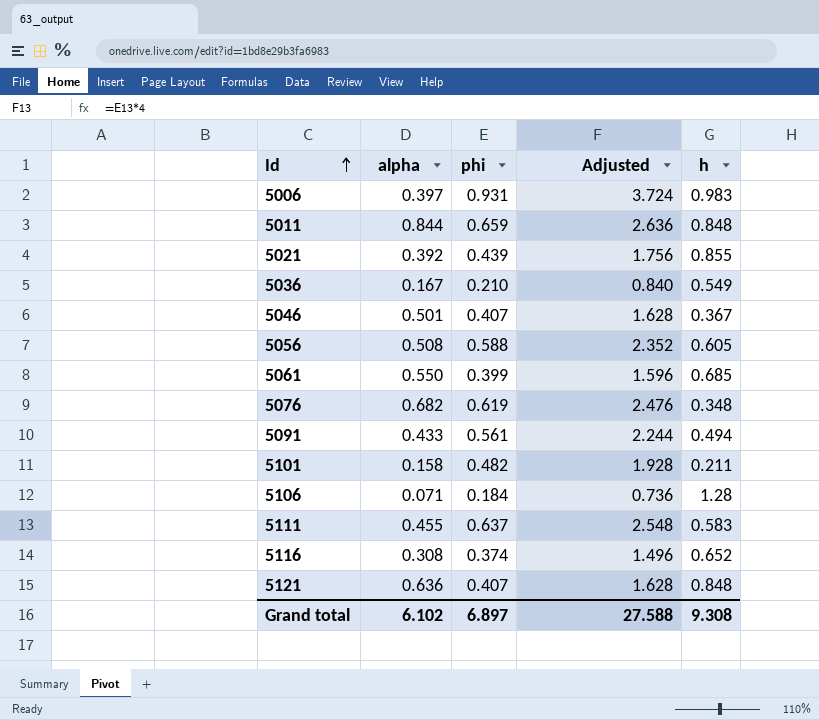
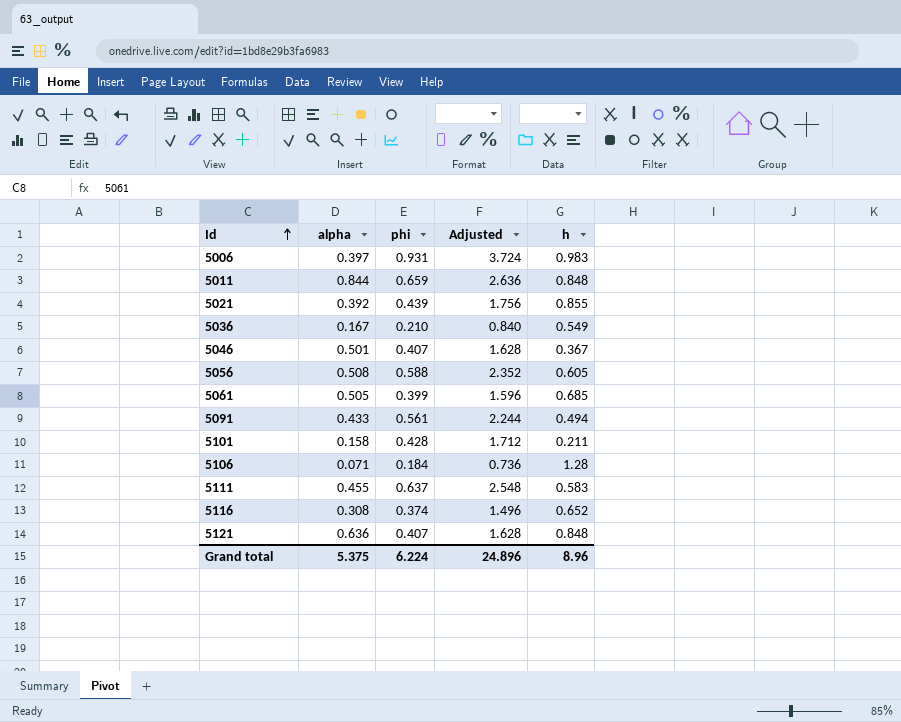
row 5076: 0.682 | 0.619 | 2.476 | 0.348 -> none
5061 | alpha: 0.550 -> 0.505
5101 | phi: 0.482 -> 0.428
5101 | Adjusted: 1.928 -> 1.712
Grand total | alpha: 6.102 -> 5.375
Grand total | phi: 6.897 -> 6.224
Grand total | Adjusted: 27.588 -> 24.896
Grand total | h: 9.308 -> 8.96

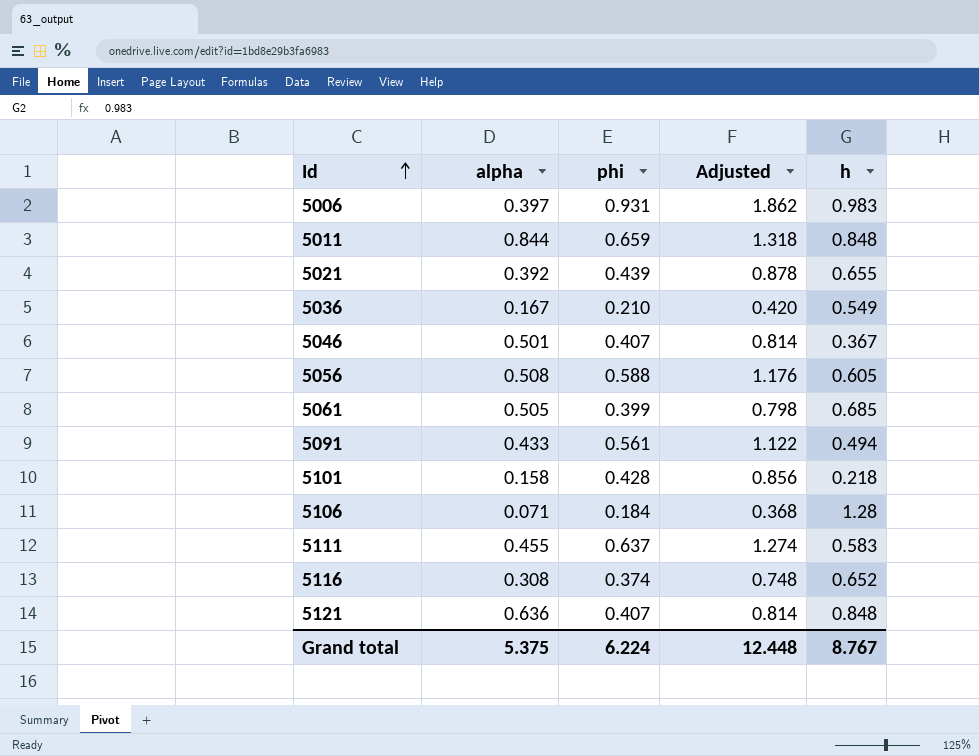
column Adjusted | formula: [phi] * 4 -> [phi] * 2
5021 | h: 0.855 -> 0.655
5101 | h: 0.211 -> 0.218
Grand total | Adjusted: 24.896 -> 12.448
Grand total | h: 8.96 -> 8.767

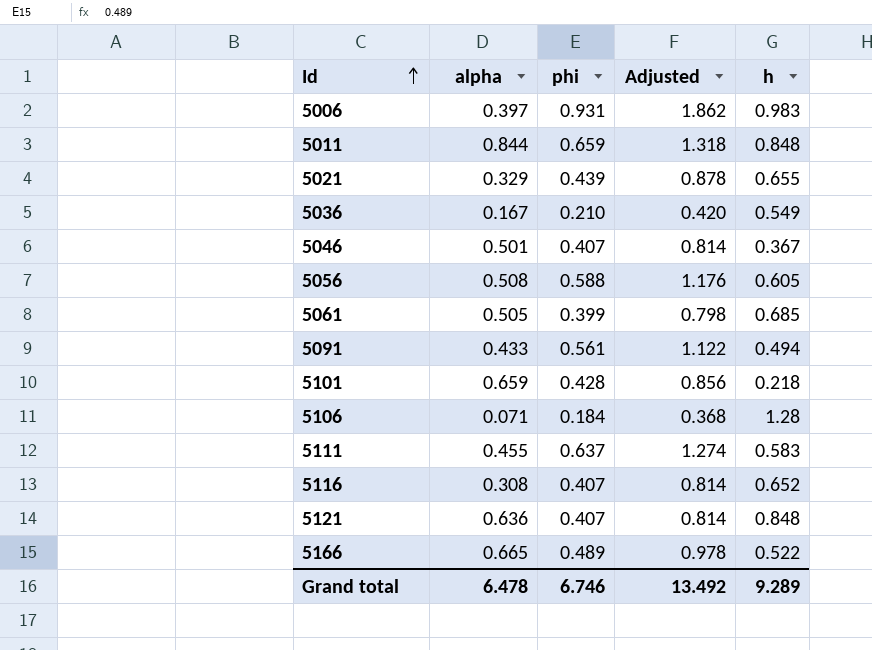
5021 | alpha: 0.392 -> 0.329
5101 | alpha: 0.158 -> 0.659
5116 | phi: 0.374 -> 0.407
5116 | Adjusted: 0.748 -> 0.814
row 5166: none -> 0.665 | 0.489 | 0.978 | 0.522
Grand total | alpha: 5.375 -> 6.478
Grand total | phi: 6.224 -> 6.746
Grand total | Adjusted: 12.448 -> 13.492
Grand total | h: 8.767 -> 9.289

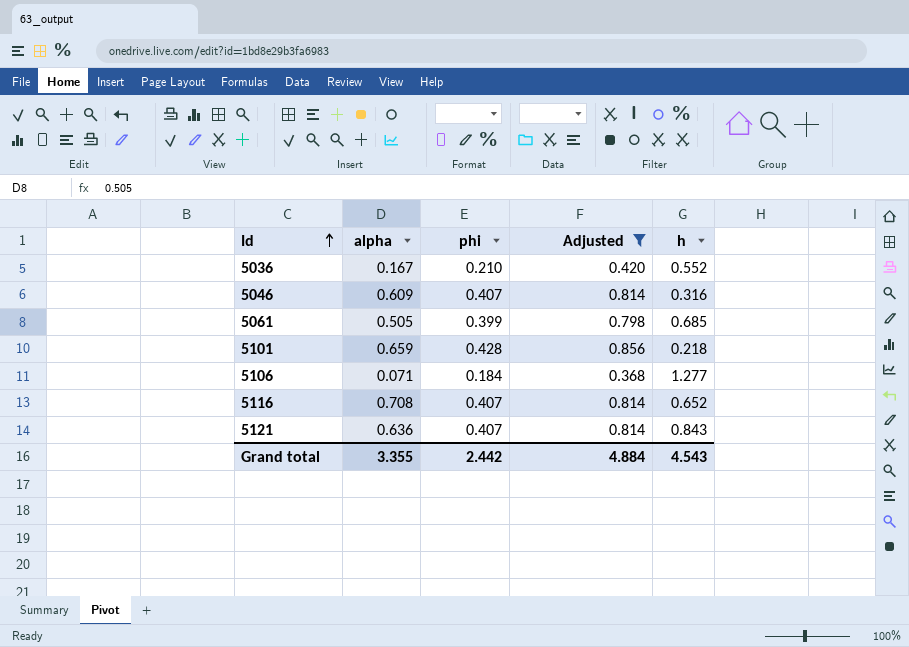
filter: none -> Adjusted <= 0.856
5036 | h: 0.549 -> 0.552
5046 | alpha: 0.501 -> 0.609
5046 | h: 0.367 -> 0.316
5106 | h: 1.28 -> 1.277
5116 | alpha: 0.308 -> 0.708
5121 | h: 0.848 -> 0.843
Grand total | alpha: 6.478 -> 3.355
Grand total | phi: 6.746 -> 2.442
Grand total | Adjusted: 13.492 -> 4.884
Grand total | h: 9.289 -> 4.543

